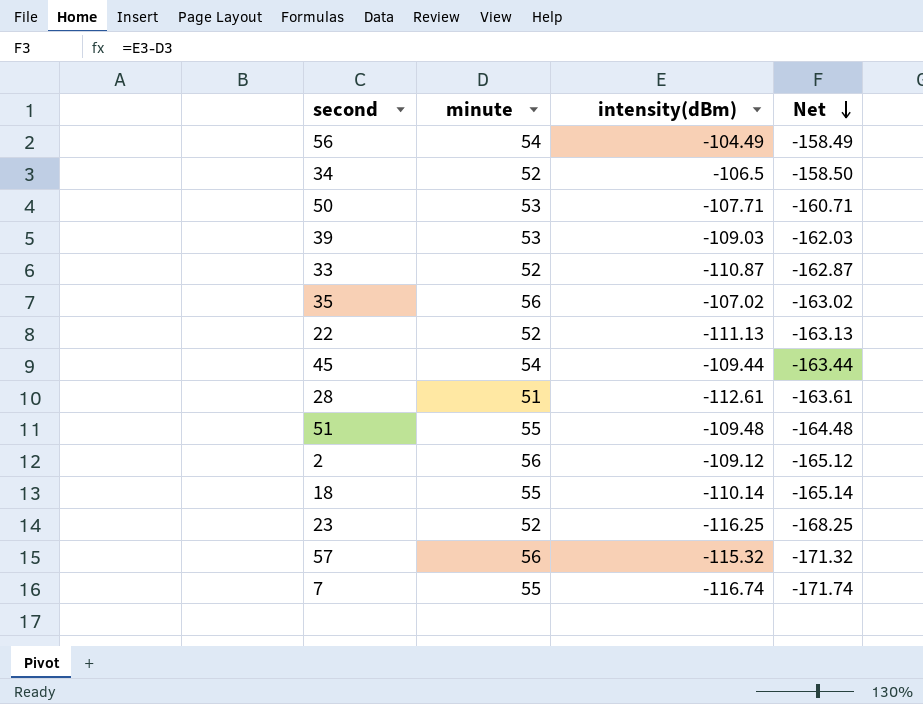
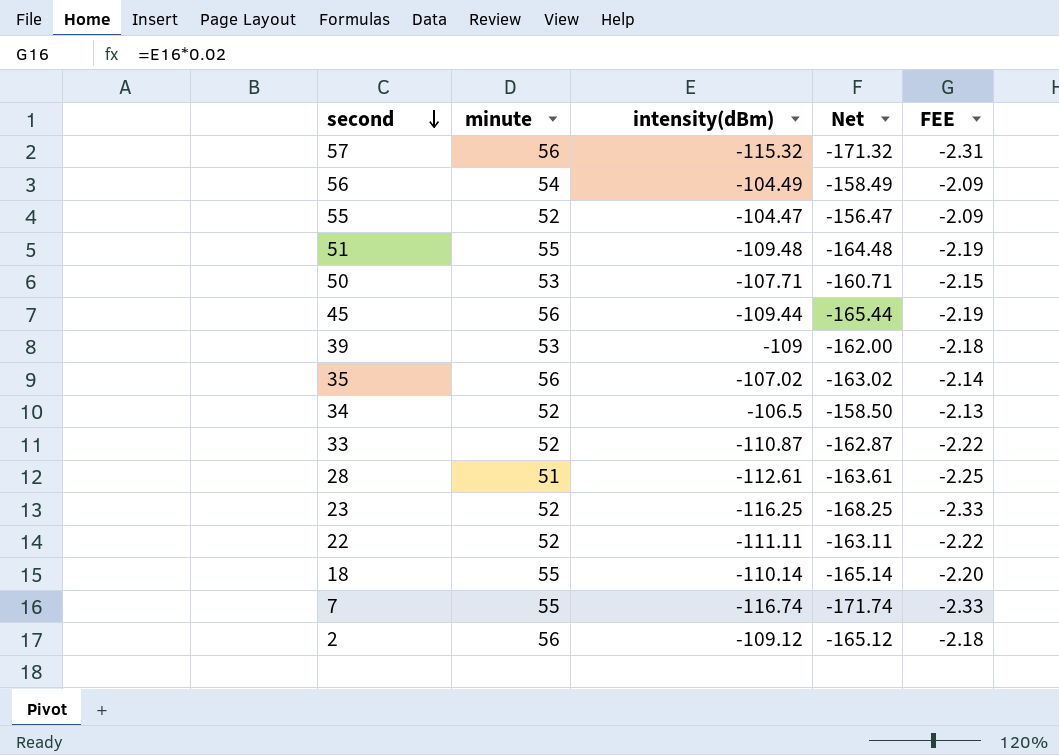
row order: Net descending -> second descending
column FEE | formula: none -> [intensity(dBm)] * 0.02
row 55: none -> 52 | -104.47 | -156.47 | -2.09
45 | minute: 54 -> 56
45 | Net: -163.44 -> -165.44
39 | intensity(dBm): -109.03 -> -109
39 | Net: -162.03 -> -162.00
22 | intensity(dBm): -111.13 -> -111.11
22 | Net: -163.13 -> -163.11

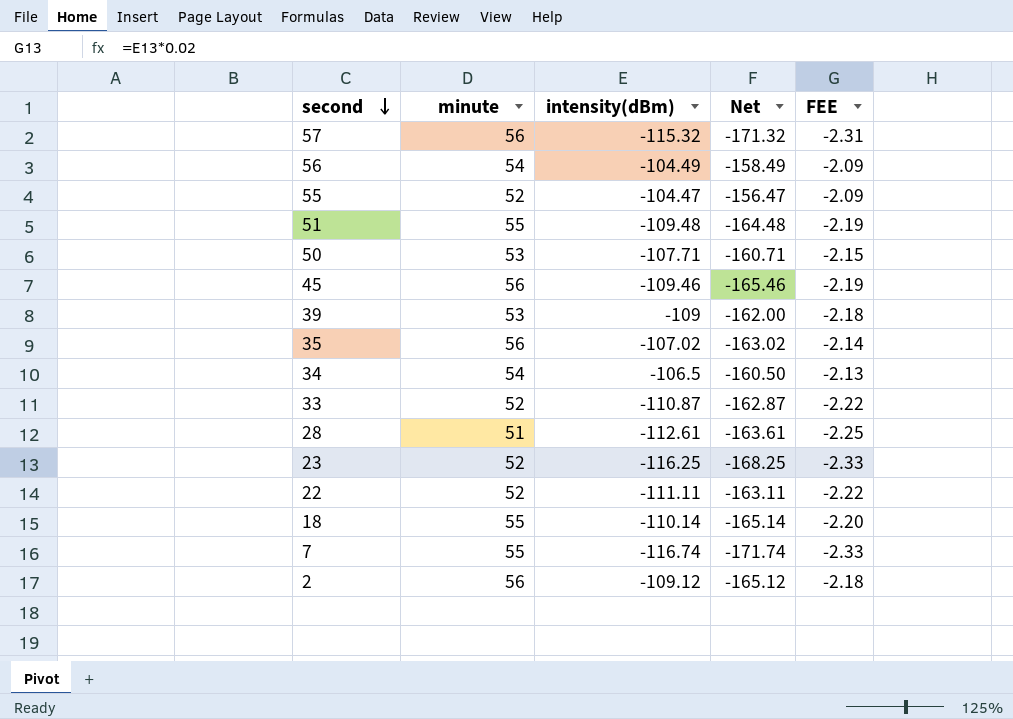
45 | intensity(dBm): -109.44 -> -109.46
45 | Net: -165.44 -> -165.46
34 | minute: 52 -> 54
34 | Net: -158.50 -> -160.50

